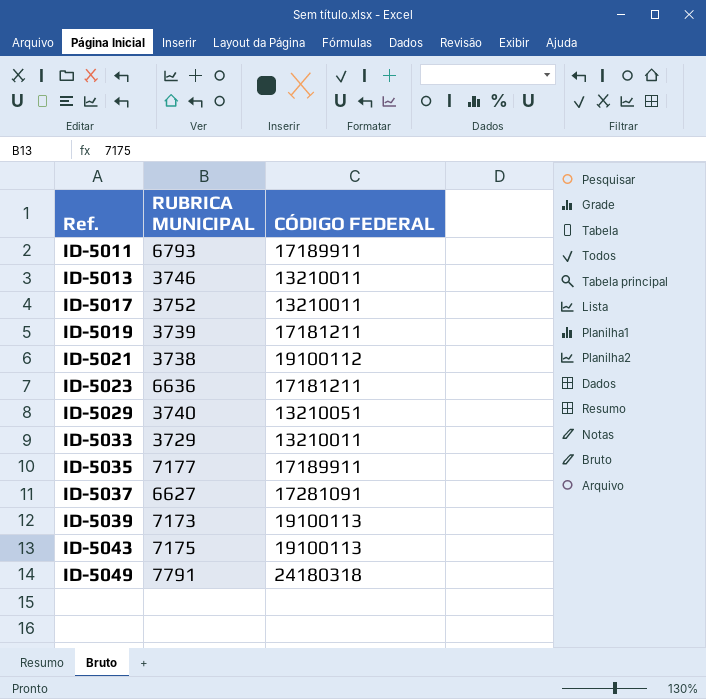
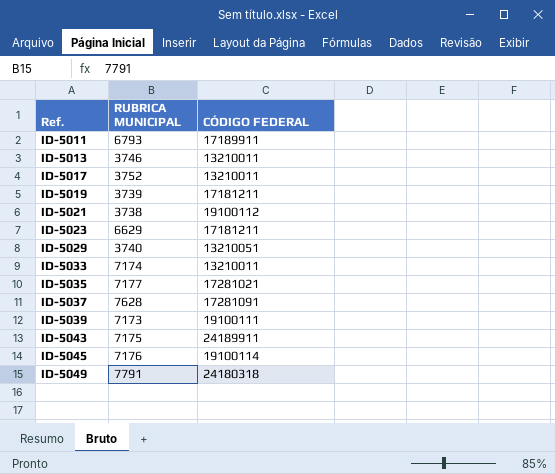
ID-5023 | RUBRICA MUNICIPAL: 6636 -> 6629
ID-5033 | RUBRICA MUNICIPAL: 3729 -> 7174
ID-5035 | CÓDIGO FEDERAL: 17189911 -> 17281021
ID-5037 | RUBRICA MUNICIPAL: 6627 -> 7628
ID-5039 | CÓDIGO FEDERAL: 19100113 -> 19100111
ID-5043 | CÓDIGO FEDERAL: 19100113 -> 24189911
row ID-5045: none -> 7176 | 19100114

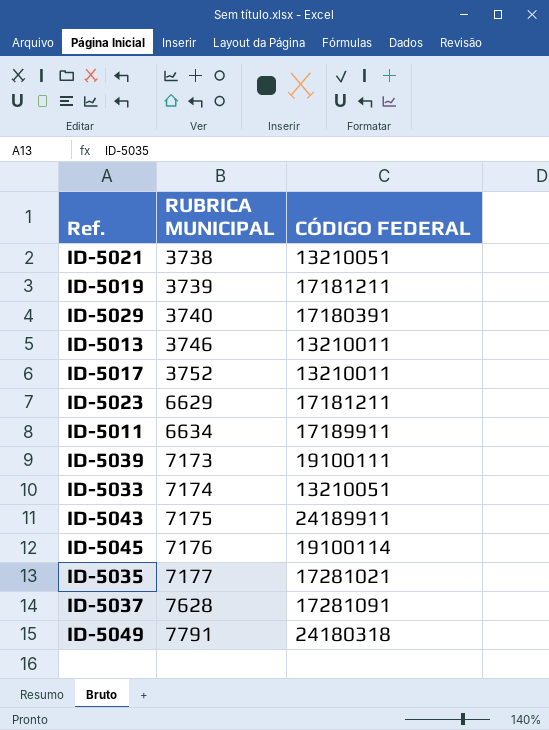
row order: Ref. ascending -> RUBRICA MUNICIPAL ascending
ID-5021 | CÓDIGO FEDERAL: 19100112 -> 13210051
ID-5029 | CÓDIGO FEDERAL: 13210051 -> 17180391
ID-5011 | RUBRICA MUNICIPAL: 6793 -> 6634
ID-5033 | CÓDIGO FEDERAL: 13210011 -> 13210051

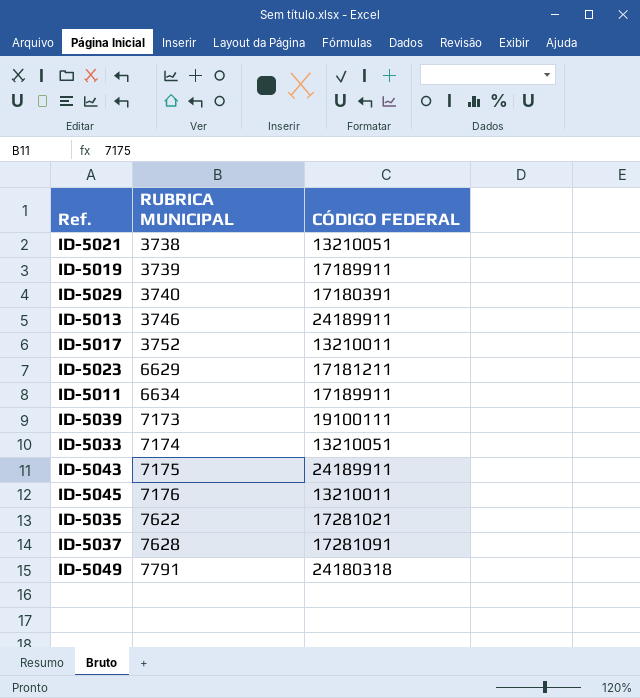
ID-5019 | CÓDIGO FEDERAL: 17181211 -> 17189911
ID-5013 | CÓDIGO FEDERAL: 13210011 -> 24189911
ID-5045 | CÓDIGO FEDERAL: 19100114 -> 13210011
ID-5035 | RUBRICA MUNICIPAL: 7177 -> 7622

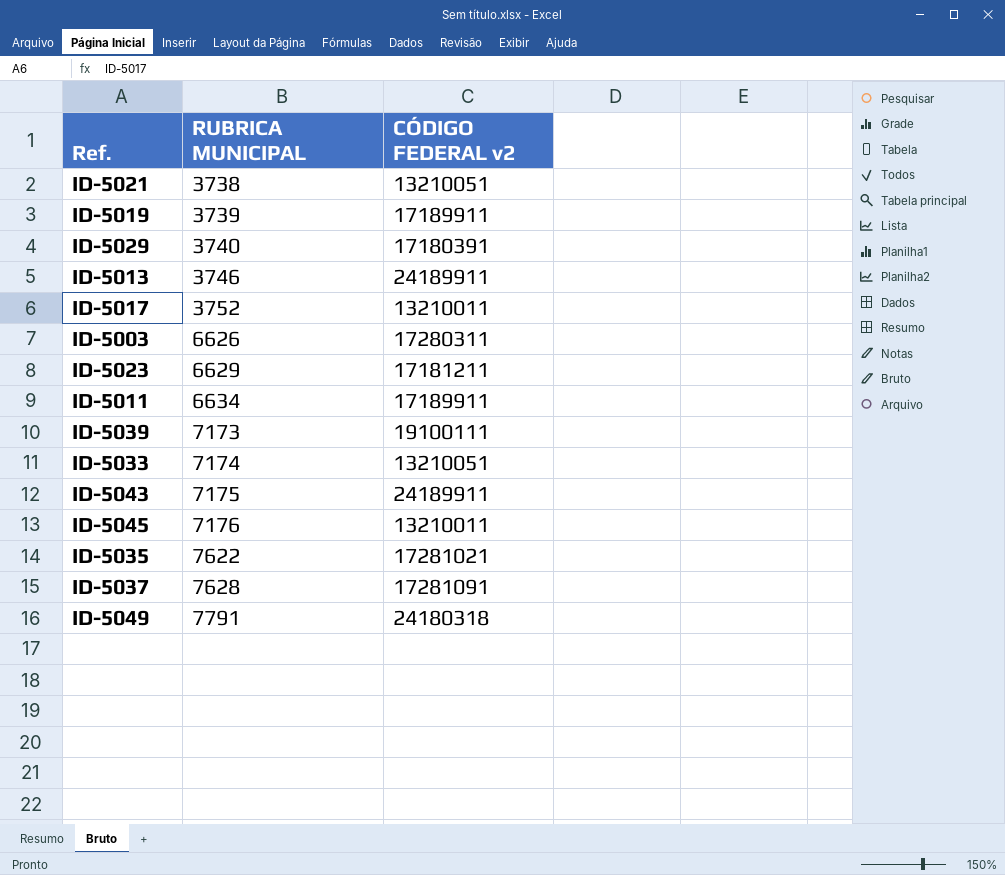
column name: CÓDIGO FEDERAL -> CÓDIGO FEDERAL v2
row ID-5003: none -> 6626 | 17280311

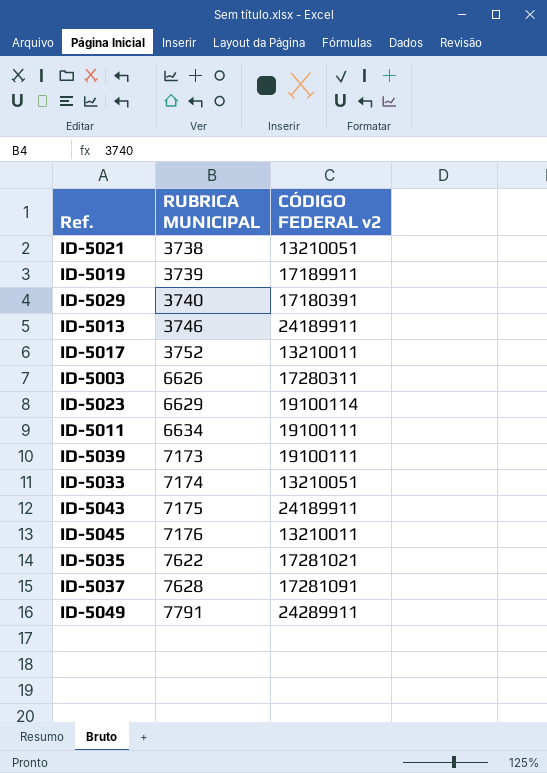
ID-5023 | CÓDIGO FEDERAL v2: 17181211 -> 19100114
ID-5011 | CÓDIGO FEDERAL v2: 17189911 -> 19100111
ID-5049 | CÓDIGO FEDERAL v2: 24180318 -> 24289911

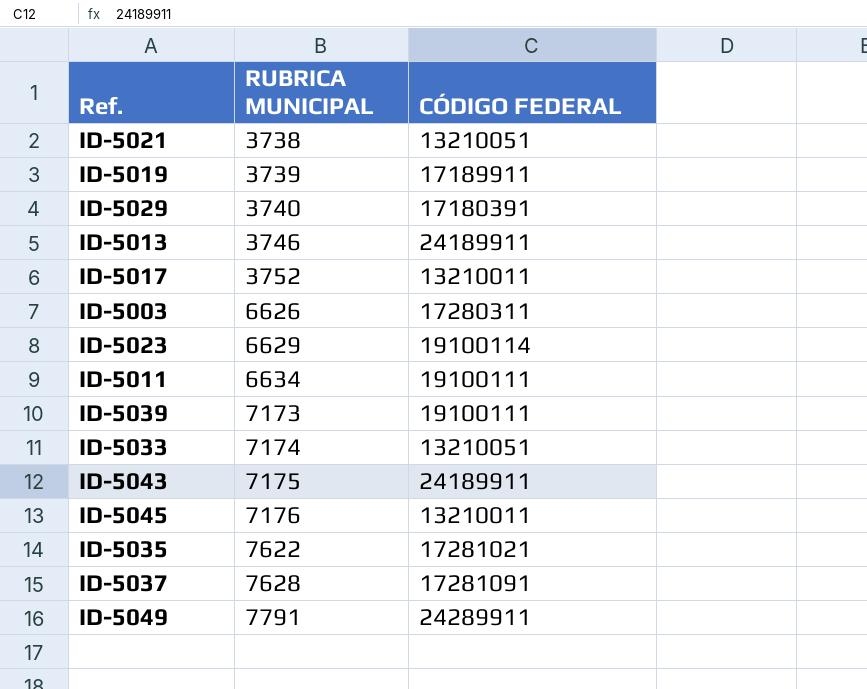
column name: CÓDIGO FEDERAL v2 -> CÓDIGO FEDERAL

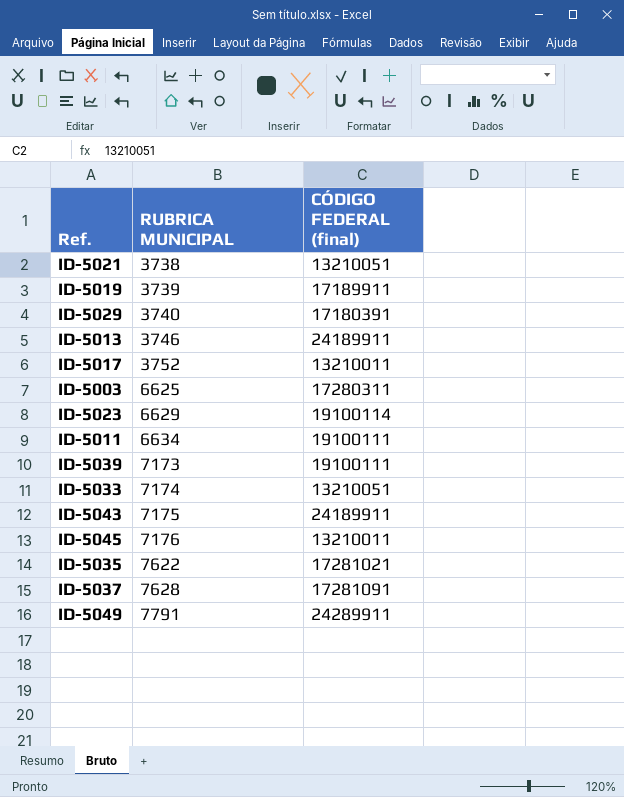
column name: CÓDIGO FEDERAL -> CÓDIGO FEDERAL (final)
ID-5003 | RUBRICA MUNICIPAL: 6626 -> 6625

